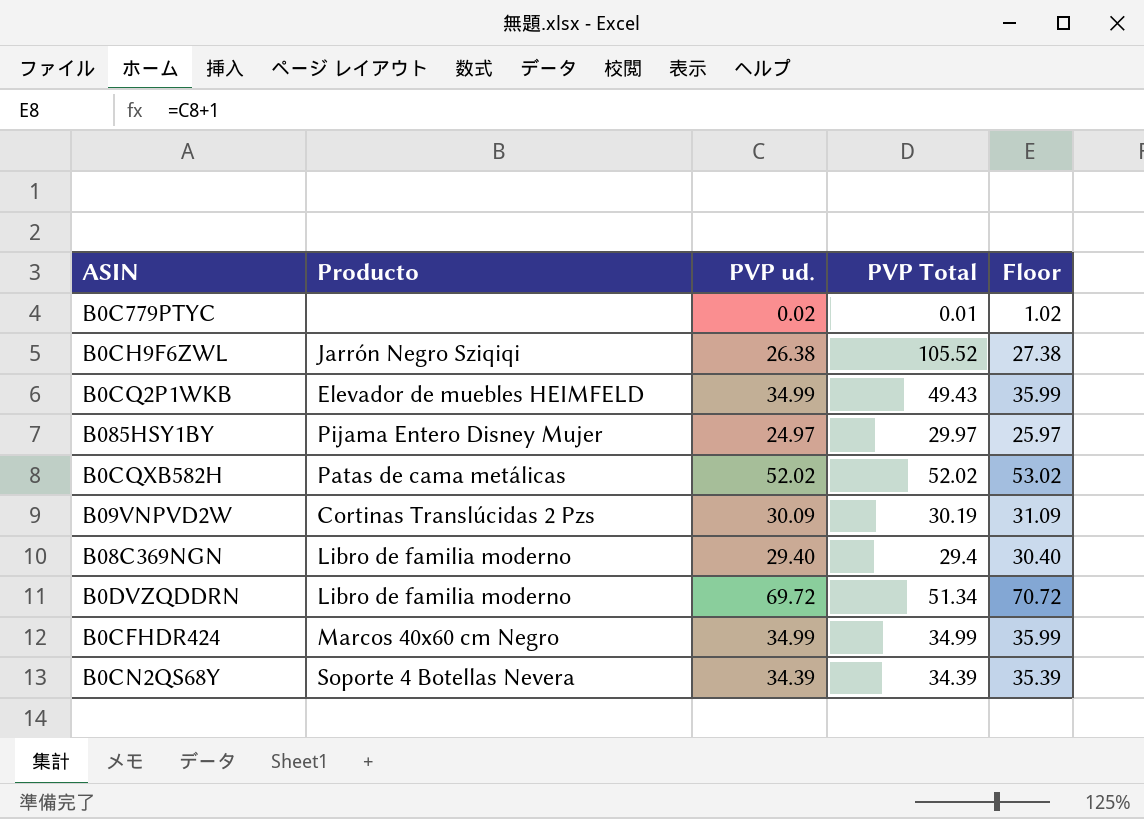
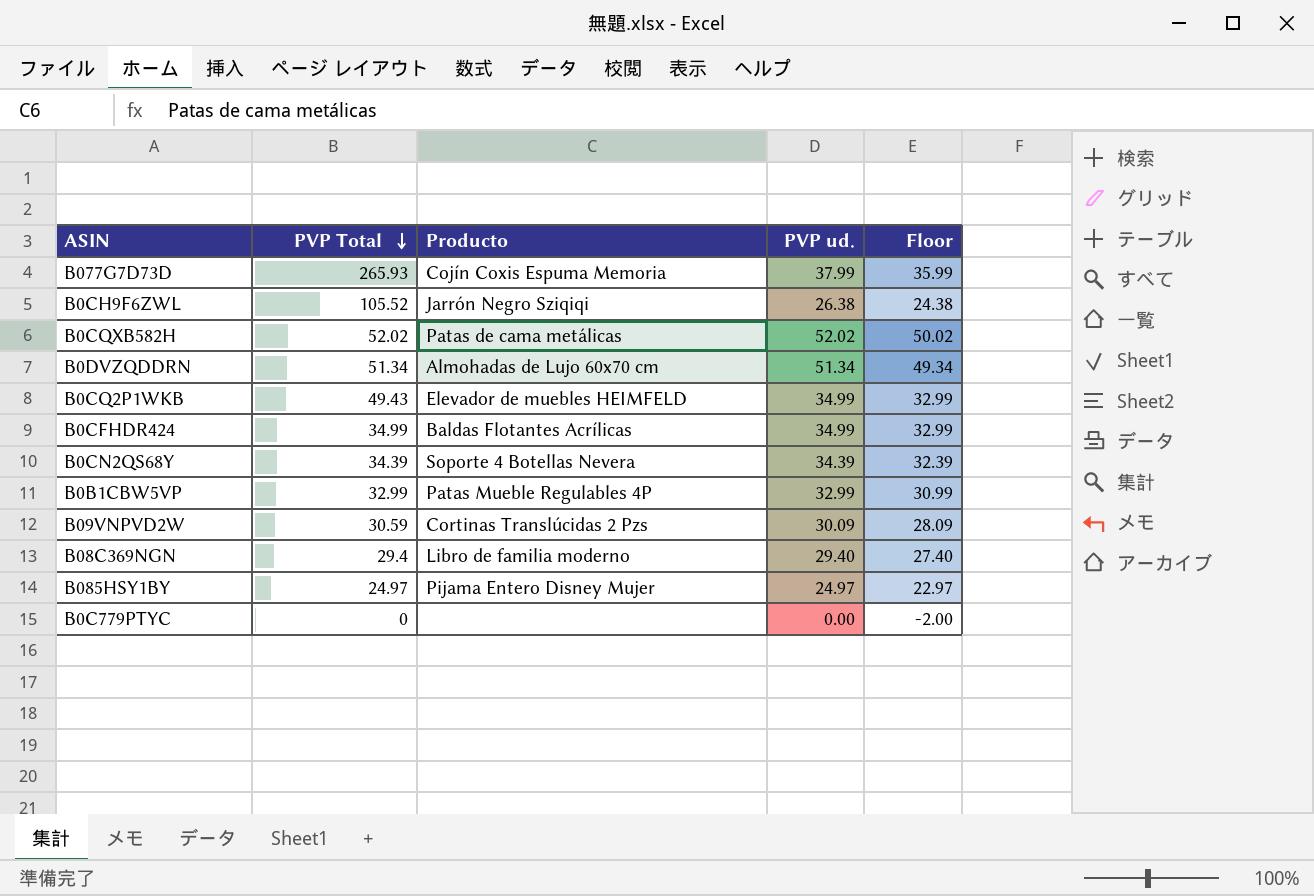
row order: none -> PVP Total descending
column PVP Total | position: 4 -> 2
column Floor | formula: [PVP ud.] + 1 -> [PVP ud.] - 2
row B077G7D73D: none -> 265.93 | Cojín Coxis Espuma Memoria | 37.99 | 35.99
B0DVZQDDRN | Producto: Libro de familia moderno -> Almohadas de Lujo 60x70 cm
B0DVZQDDRN | PVP ud.: 69.72 -> 51.34
B0CFHDR424 | Producto: Marcos 40x60 cm Negro -> Baldas Flotantes Acrílicas
row B0B1CBW5VP: none -> 32.99 | Patas Mueble Regulables 4P | 32.99 | 30.99
B09VNPVD2W | PVP Total: 30.19 -> 30.59
B085HSY1BY | PVP Total: 29.97 -> 24.97
B0C779PTYC | PVP Total: 0.01 -> 0
B0C779PTYC | PVP ud.: 0.02 -> 0.00

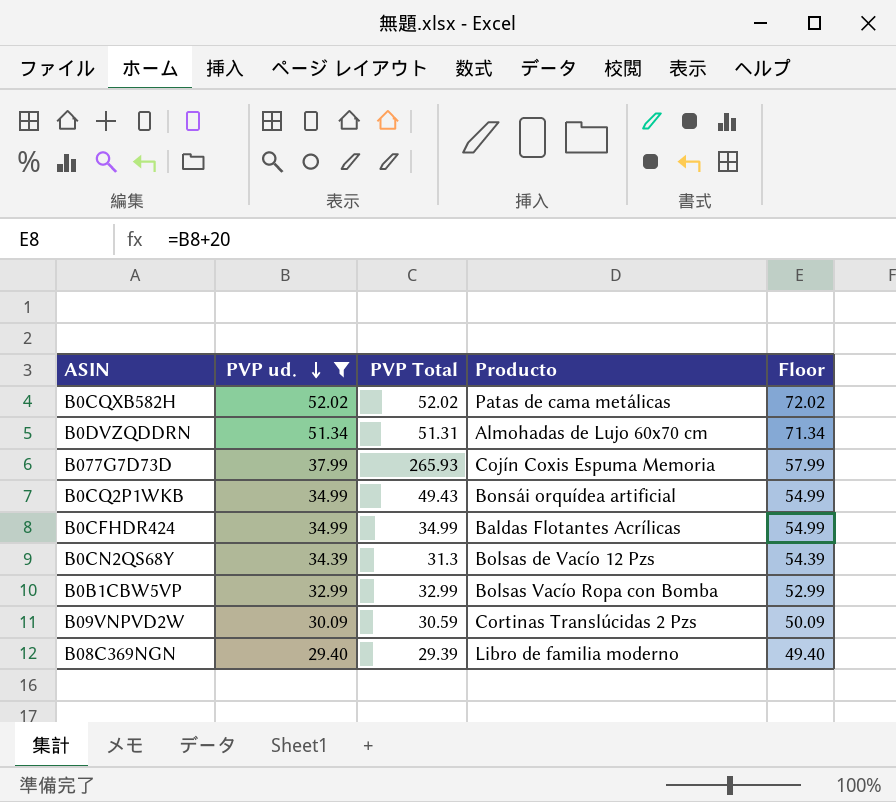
filter: none -> PVP ud. >= 29.40
row order: PVP Total descending -> PVP ud. descending
column PVP ud. | position: 4 -> 2
column Floor | formula: [PVP ud.] - 2 -> [PVP ud.] + 20
B0DVZQDDRN | PVP Total: 51.34 -> 51.31
B0CQ2P1WKB | Producto: Elevador de muebles HEIMFELD -> Bonsái orquídea artificial
B0CN2QS68Y | PVP Total: 34.39 -> 31.3
B0CN2QS68Y | Producto: Soporte 4 Botellas Nevera -> Bolsas de Vacío 12 Pzs
B0B1CBW5VP | Producto: Patas Mueble Regulables 4P -> Bolsas Vacío Ropa con Bomba
B08C369NGN | PVP Total: 29.4 -> 29.39

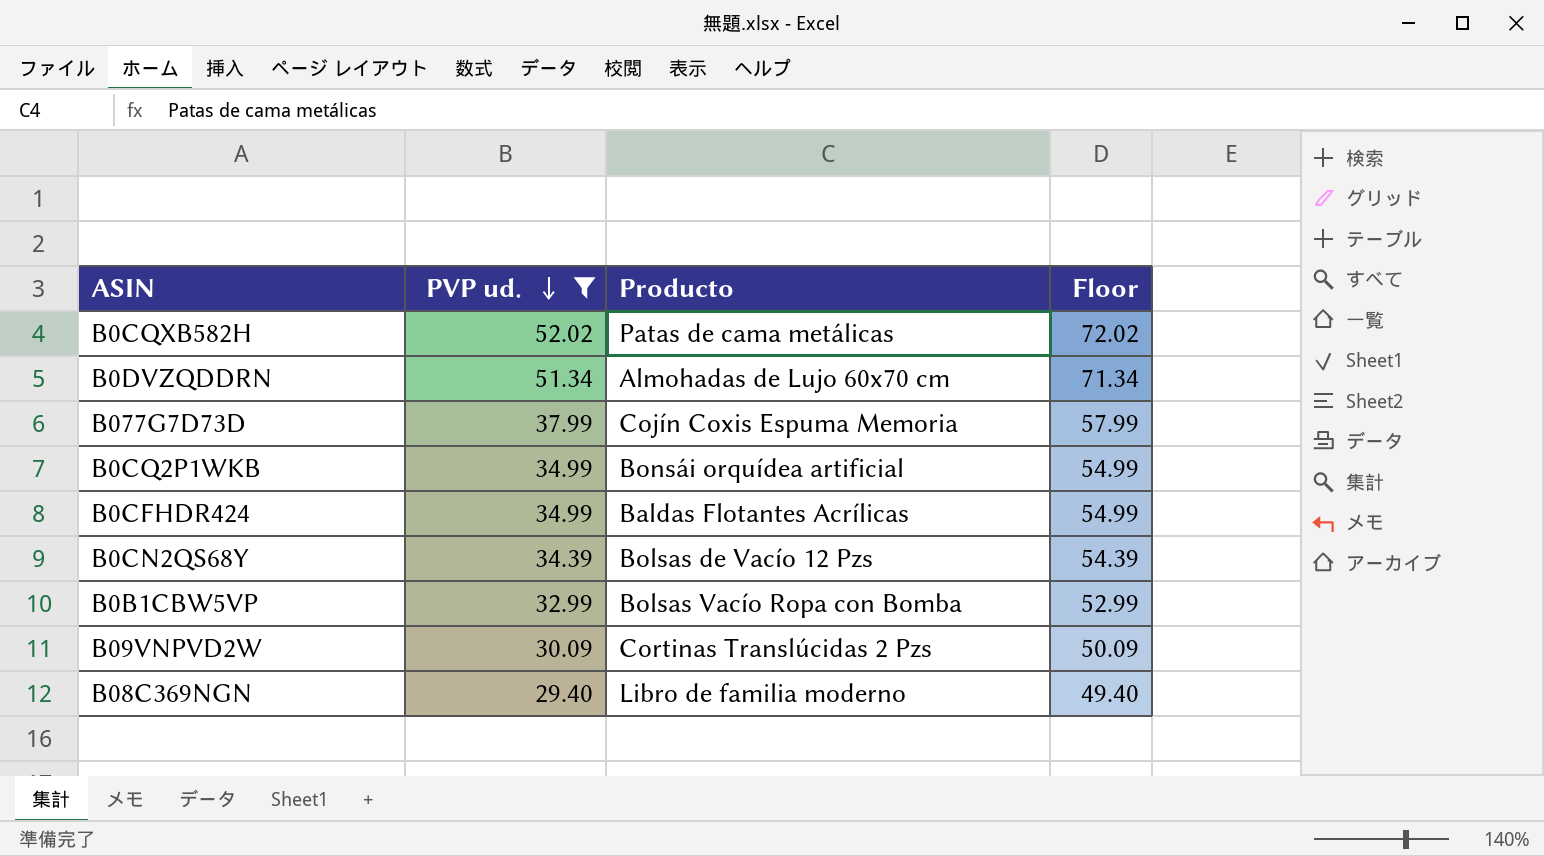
column PVP Total | position: 3 -> none

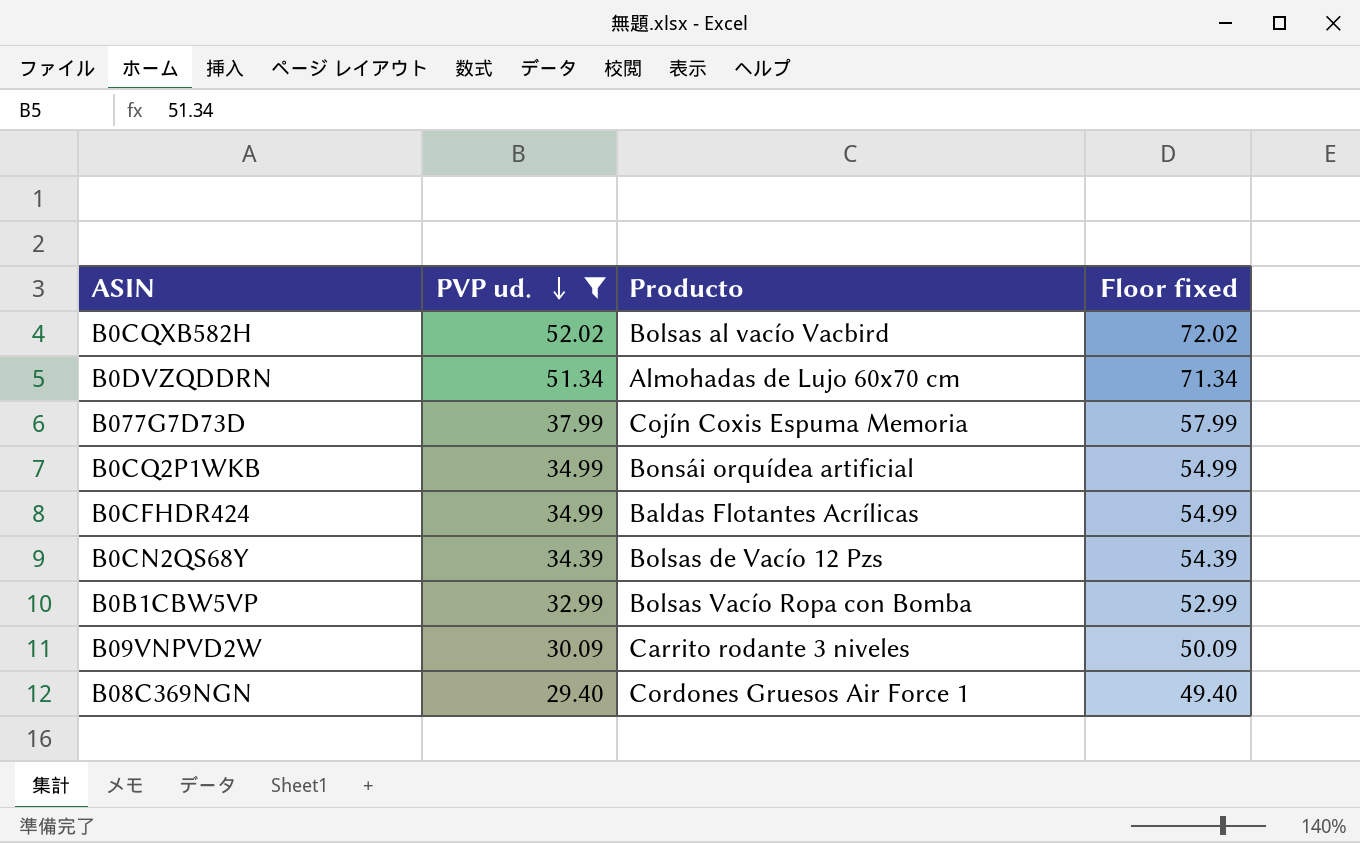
column name: Floor -> Floor fixed
B0CQXB582H | Producto: Patas de cama metálicas -> Bolsas al vacío Vacbird
B09VNPVD2W | Producto: Cortinas Translúcidas 2 Pzs -> Carrito rodante 3 niveles
B08C369NGN | Producto: Libro de familia moderno -> Cordones Gruesos Air Force 1

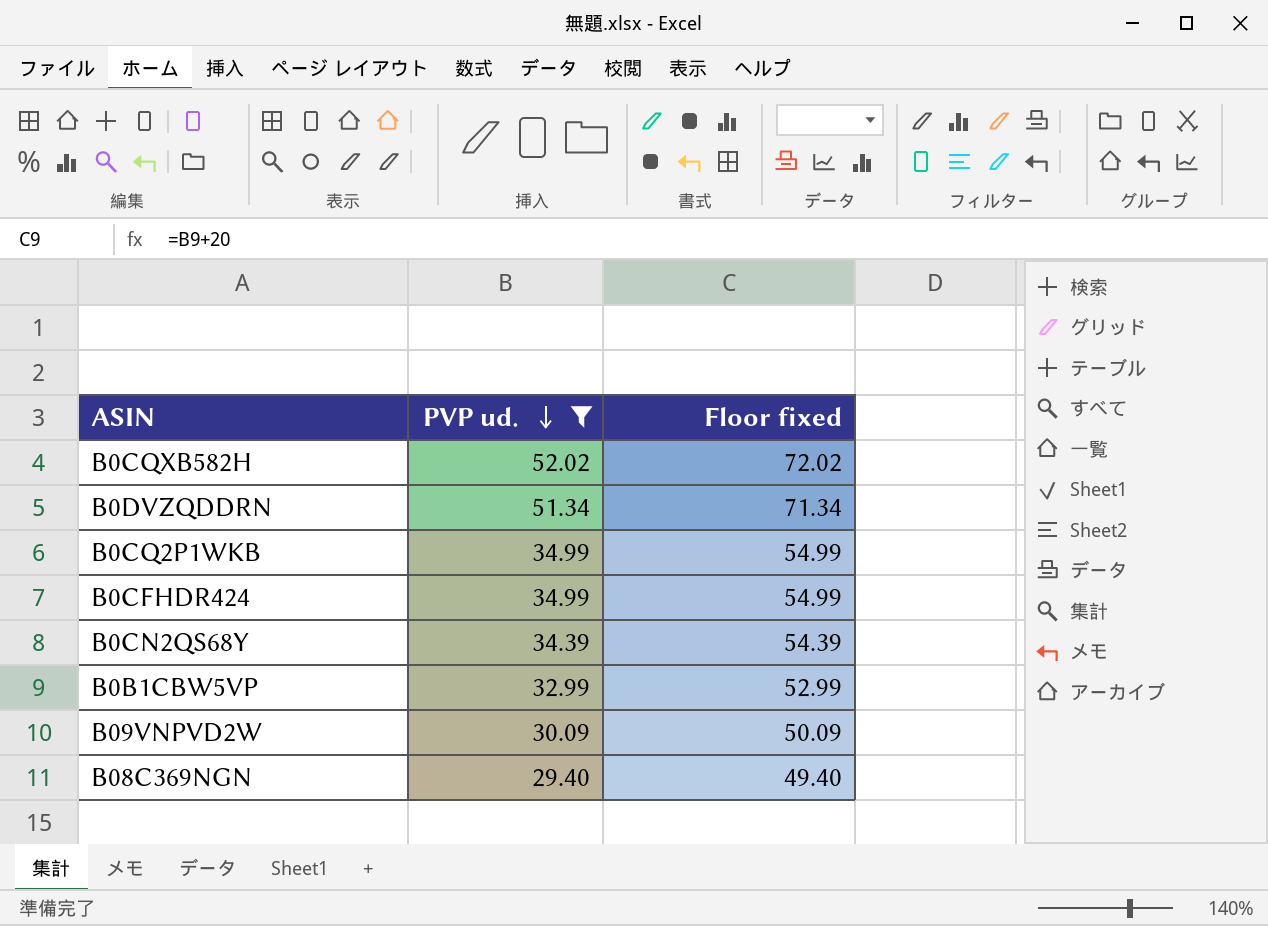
column Producto | position: 3 -> none
row B077G7D73D: 37.99 | Cojín Coxis Espuma Memoria | 57.99 -> none

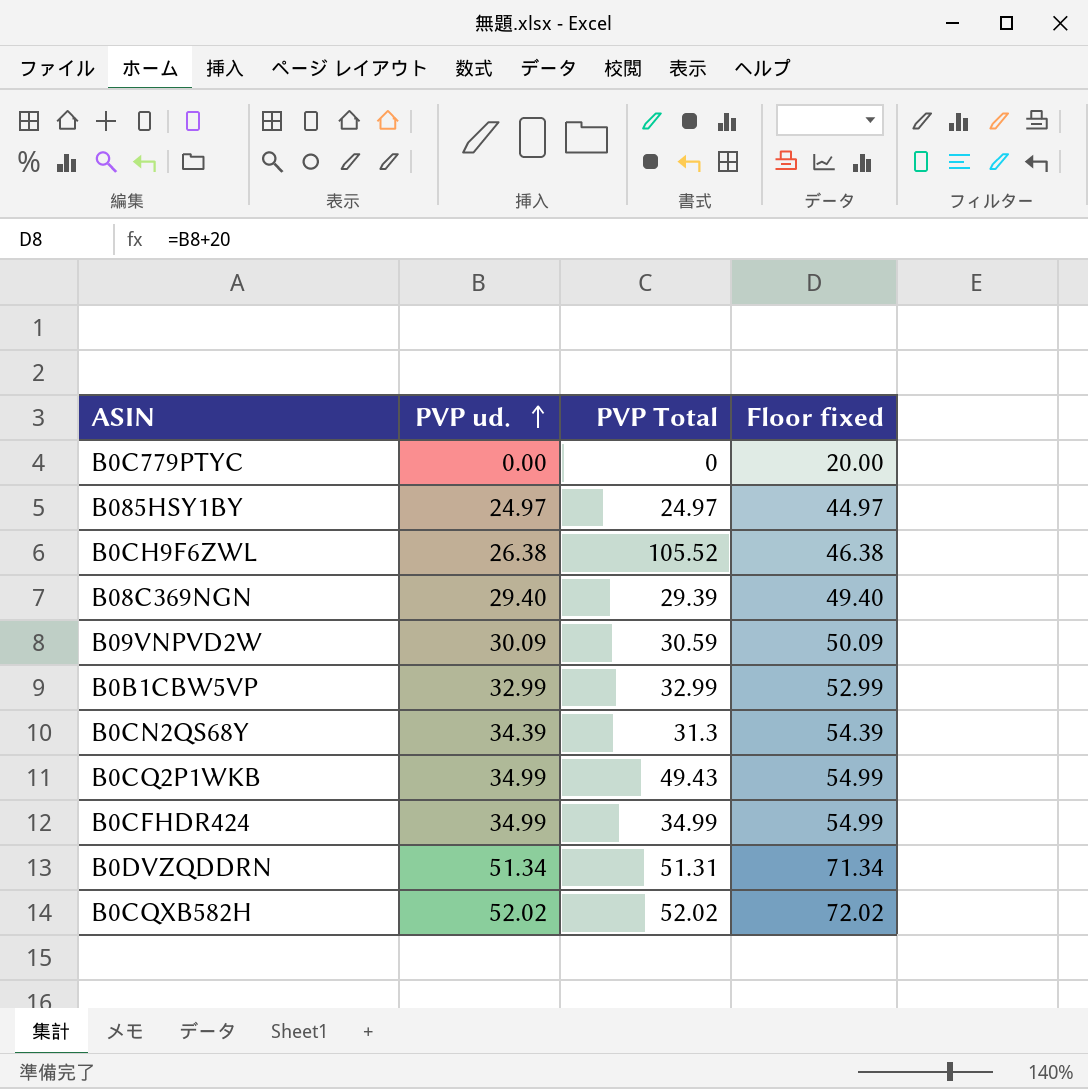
filter: PVP ud. >= 29.40 -> none
row order: PVP ud. descending -> PVP ud. ascending
column PVP Total | position: none -> 3

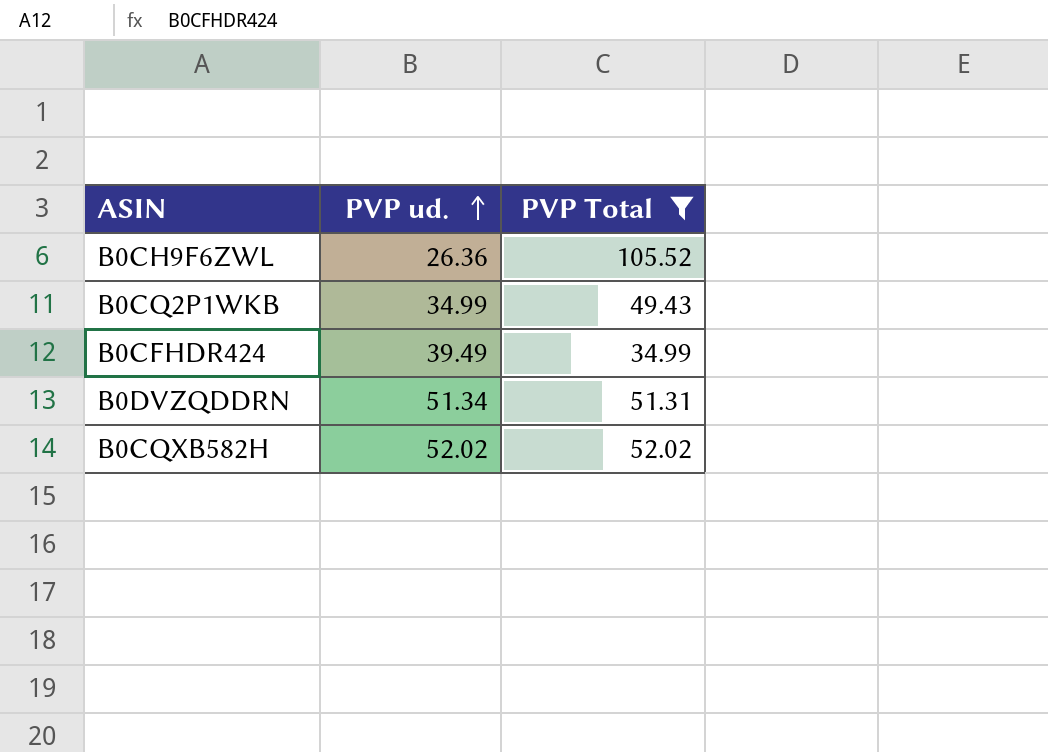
filter: none -> PVP Total >= 34.99
column Floor fixed | formula: [PVP ud.] + 20 -> none
B0CH9F6ZWL | PVP ud.: 26.38 -> 26.36
B0CFHDR424 | PVP ud.: 34.99 -> 39.49

